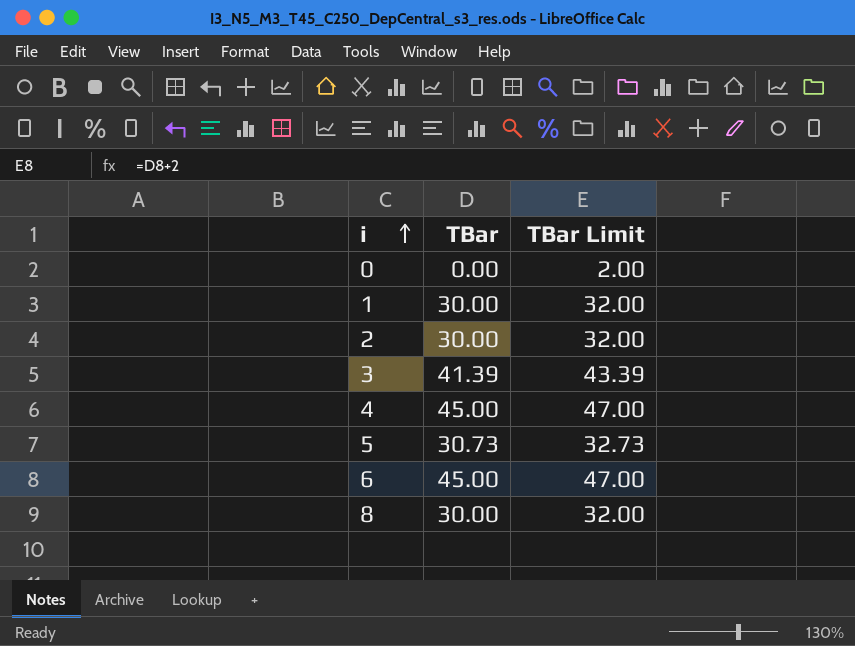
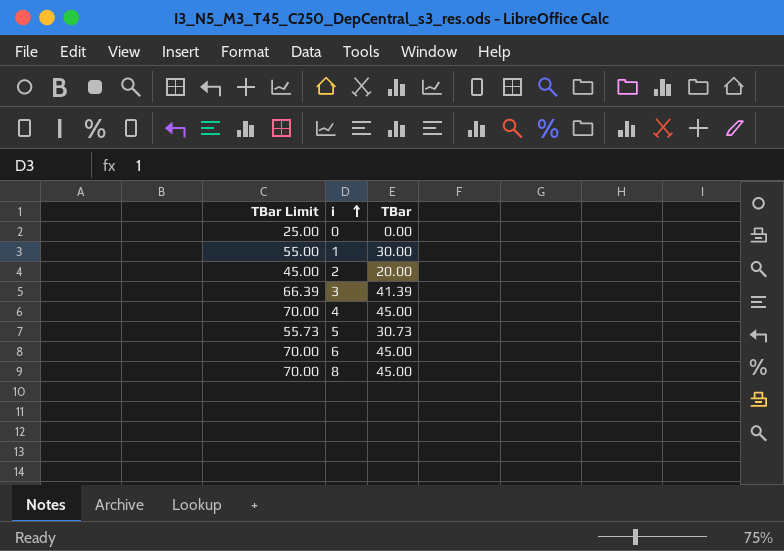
column TBar Limit | formula: [TBar] + 2 -> [TBar] + 25
column TBar Limit | position: 3 -> 1
2 | TBar: 30.00 -> 20.00
8 | TBar: 30.00 -> 45.00

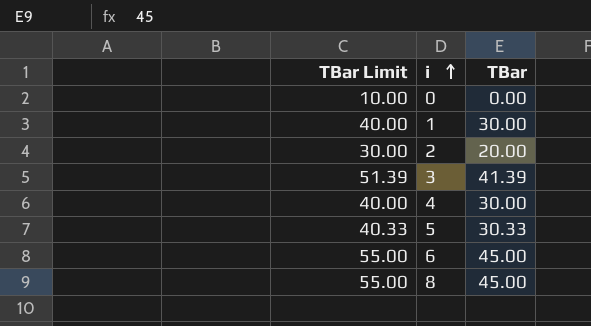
column TBar Limit | formula: [TBar] + 25 -> [TBar] + 10
4 | TBar: 45.00 -> 30.00
5 | TBar: 30.73 -> 30.33

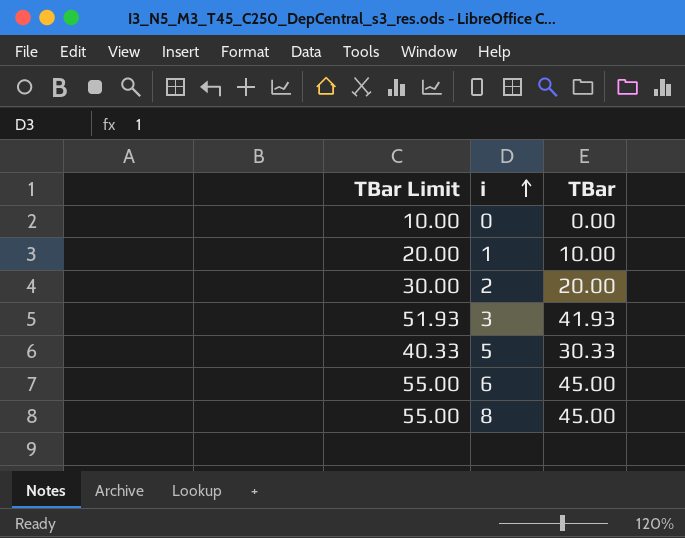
row 4: 40.00 | 30.00 -> none
1 | TBar Limit: 40.00 -> 20.00
1 | TBar: 30.00 -> 10.00
3 | TBar Limit: 51.39 -> 51.93
3 | TBar: 41.39 -> 41.93

